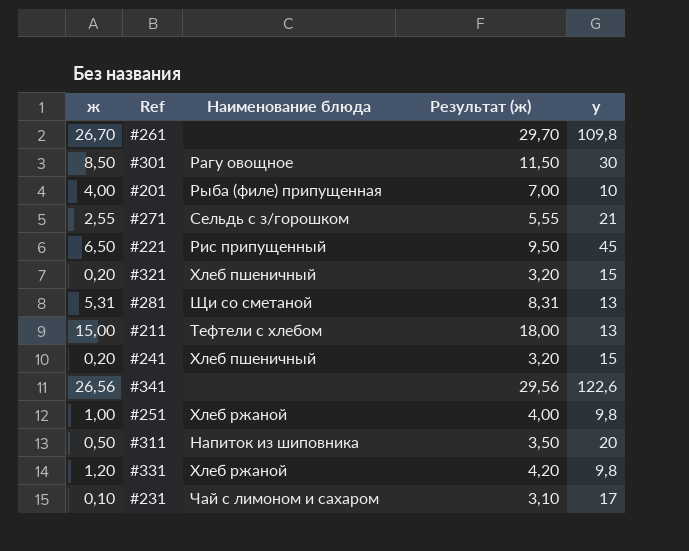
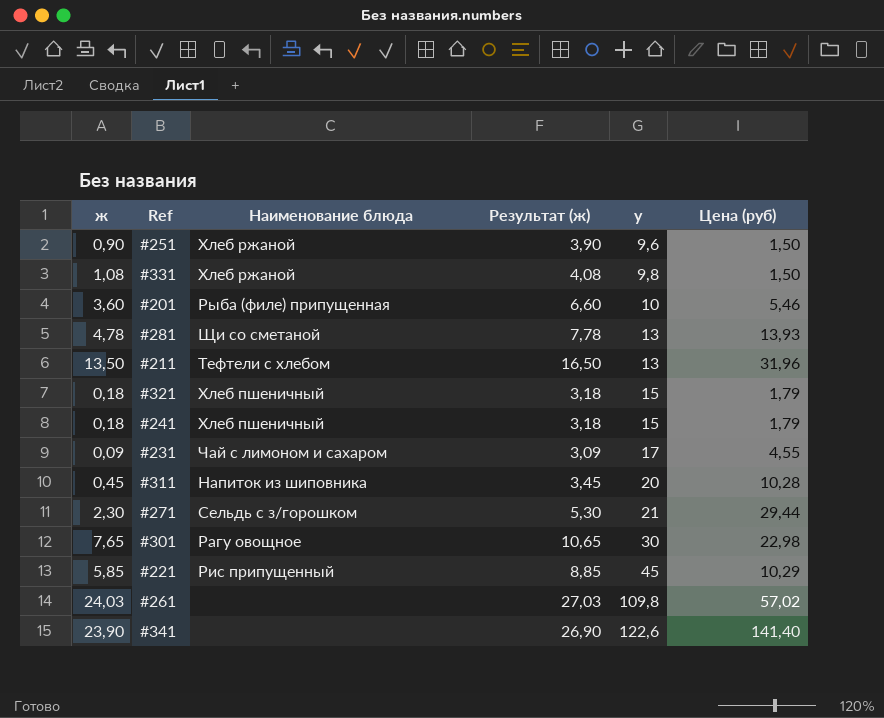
row order: none -> у ascending
column Цена (руб) | position: none -> 6
#251 | ж: 1,00 -> 0,90
#251 | Результат (ж): 4,00 -> 3,90
#251 | у: 9,8 -> 9,6
#331 | ж: 1,20 -> 1,08
#331 | Результат (ж): 4,20 -> 4,08
#201 | ж: 4,00 -> 3,60
#201 | Результат (ж): 7,00 -> 6,60
#281 | ж: 5,31 -> 4,78
#281 | Результат (ж): 8,31 -> 7,78
#211 | ж: 15,00 -> 13,50
#211 | Результат (ж): 18,00 -> 16,50
#321 | ж: 0,20 -> 0,18
#321 | Результат (ж): 3,20 -> 3,18
#241 | ж: 0,20 -> 0,18
#241 | Результат (ж): 3,20 -> 3,18
#231 | ж: 0,10 -> 0,09
#231 | Результат (ж): 3,10 -> 3,09
#311 | ж: 0,50 -> 0,45
#311 | Результат (ж): 3,50 -> 3,45
#271 | ж: 2,55 -> 2,30
#271 | Результат (ж): 5,55 -> 5,30
#301 | ж: 8,50 -> 7,65
#301 | Результат (ж): 11,50 -> 10,65
#221 | ж: 6,50 -> 5,85
#221 | Результат (ж): 9,50 -> 8,85
#261 | ж: 26,70 -> 24,03
#261 | Результат (ж): 29,70 -> 27,03
#341 | ж: 26,56 -> 23,90
#341 | Результат (ж): 29,56 -> 26,90

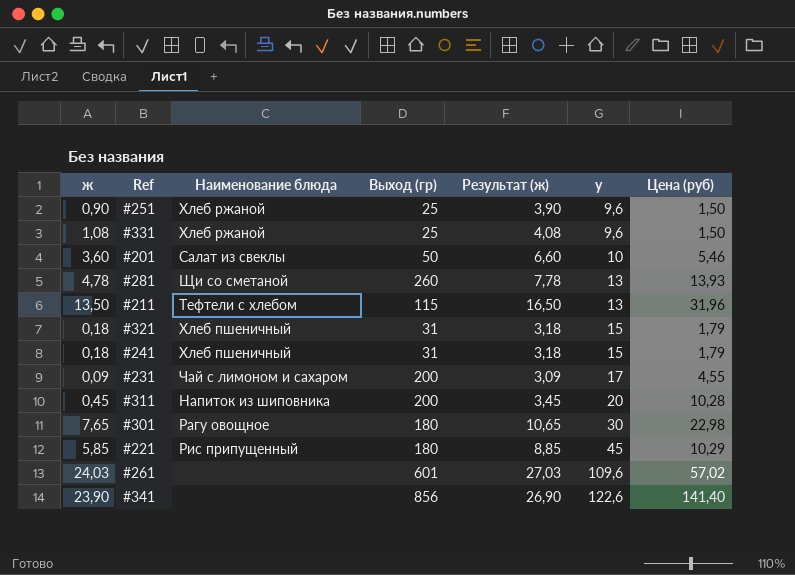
column Выход (гр) | position: none -> 4
row #271: 2,30 | Сельдь с з/горошком | 5,30 | 21 | 29,44 -> none
#331 | у: 9,8 -> 9,6
#201 | Наименование блюда: Рыба (филе) припущенная -> Салат из свеклы
#261 | у: 109,8 -> 109,6

